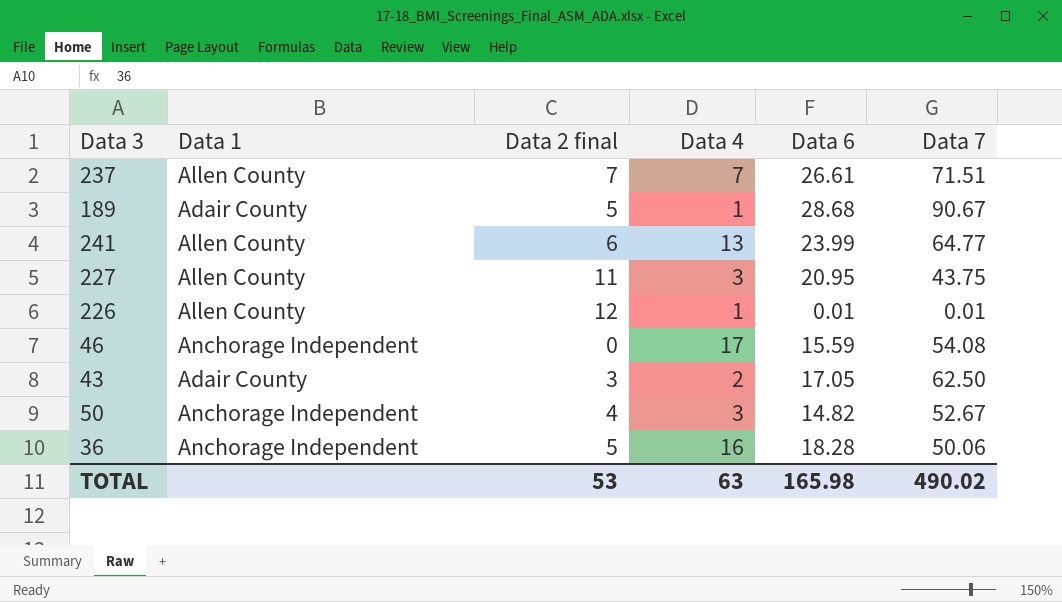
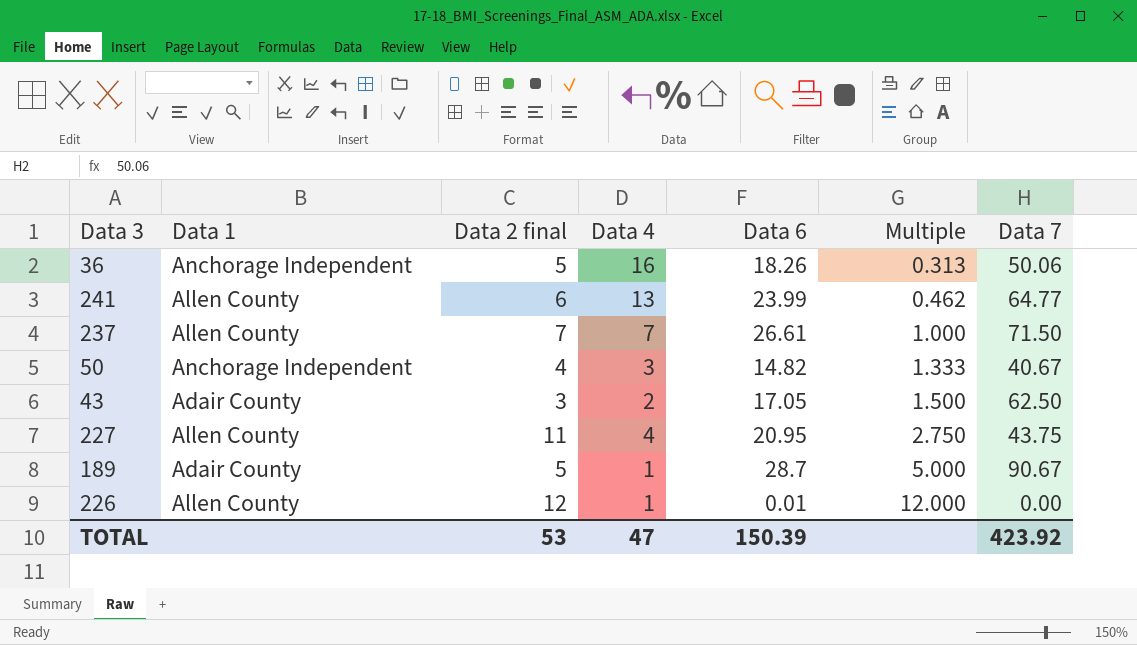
row order: none -> Multiple ascending
column Multiple | formula: none -> [Data 2 final] / [Data 4]
row 46: Anchorage Independent | 0 | 17 | 15.59 | 54.08 -> none
36 | Data 6: 18.28 -> 18.26
237 | Data 7: 71.51 -> 71.50
50 | Data 7: 52.67 -> 40.67
227 | Data 4: 3 -> 4
189 | Data 6: 28.68 -> 28.7
226 | Data 7: 0.01 -> 0.00
TOTAL | Data 4: 63 -> 47
TOTAL | Data 6: 165.98 -> 150.39
TOTAL | Data 7: 490.02 -> 423.92

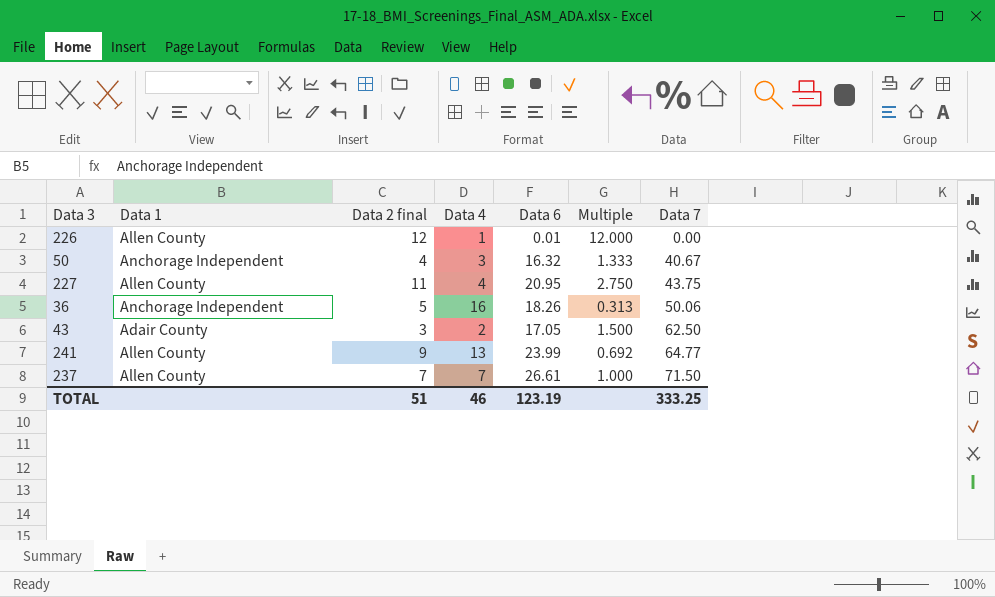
row order: Multiple ascending -> Data 7 ascending
row 189: Adair County | 5 | 1 | 28.7 | 5.000 | 90.67 -> none
50 | Data 6: 14.82 -> 16.32
241 | Data 2 final: 6 -> 9
241 | Multiple: 0.462 -> 0.692
TOTAL | Data 2 final: 53 -> 51
TOTAL | Data 4: 47 -> 46
TOTAL | Data 6: 150.39 -> 123.19
TOTAL | Data 7: 423.92 -> 333.25

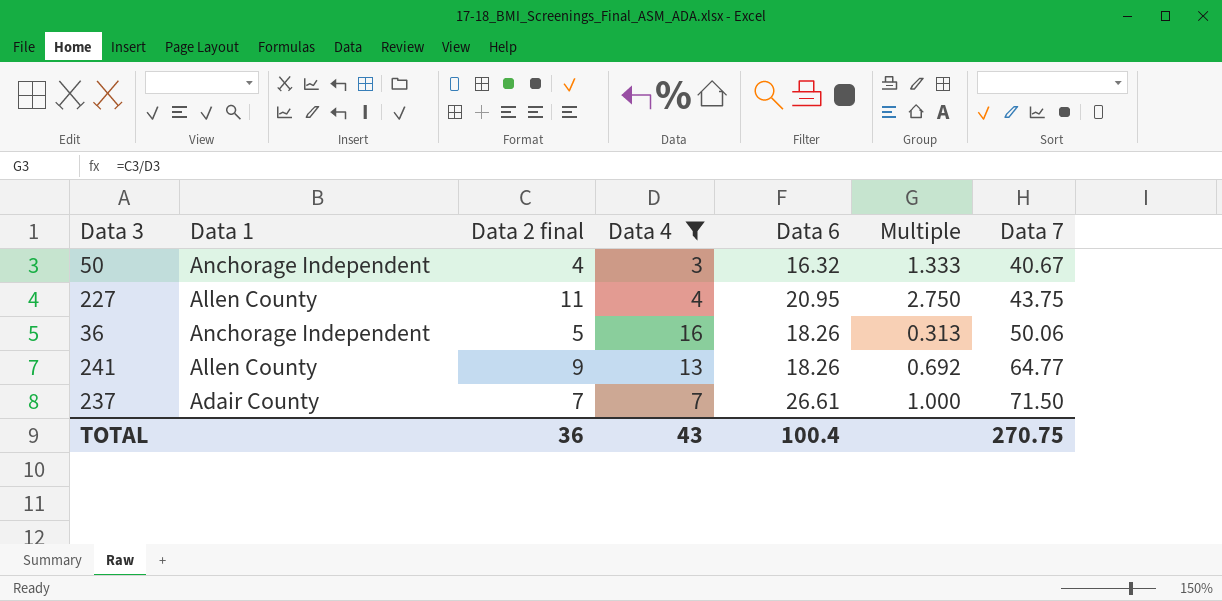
filter: none -> Data 4 >= 3
241 | Data 6: 23.99 -> 18.26
237 | Data 1: Allen County -> Adair County
TOTAL | Data 2 final: 51 -> 36
TOTAL | Data 4: 46 -> 43
TOTAL | Data 6: 123.19 -> 100.4
TOTAL | Data 7: 333.25 -> 270.75

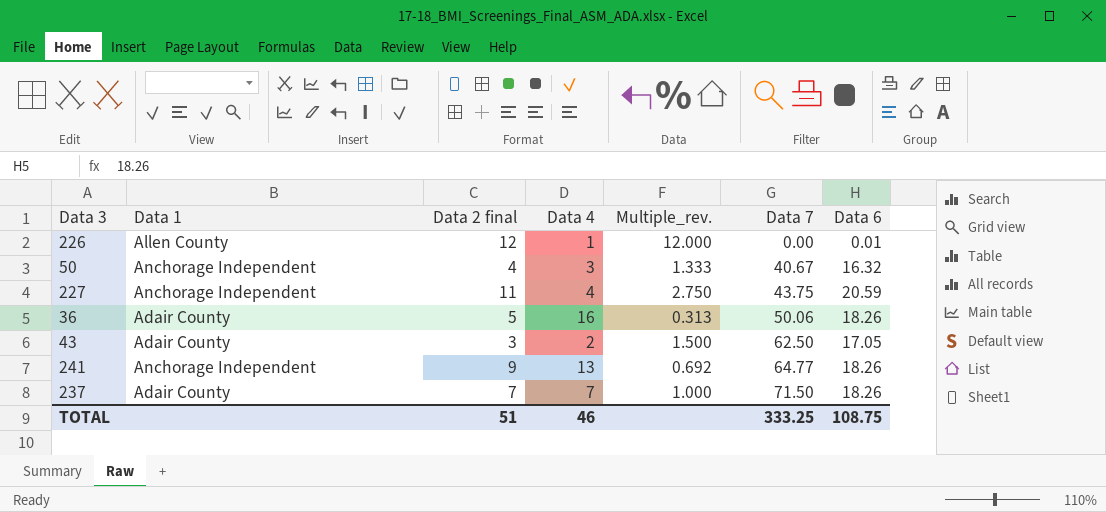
filter: Data 4 >= 3 -> none
column name: Multiple -> Multiple_rev.
column Data 6 | position: 5 -> 7
227 | Data 1: Allen County -> Anchorage Independent
227 | Data 6: 20.95 -> 20.59
36 | Data 1: Anchorage Independent -> Adair County
241 | Data 1: Allen County -> Anchorage Independent
237 | Data 6: 26.61 -> 18.26
TOTAL | Data 2 final: 36 -> 51
TOTAL | Data 4: 43 -> 46
TOTAL | Data 7: 270.75 -> 333.25
TOTAL | Data 6: 100.4 -> 108.75

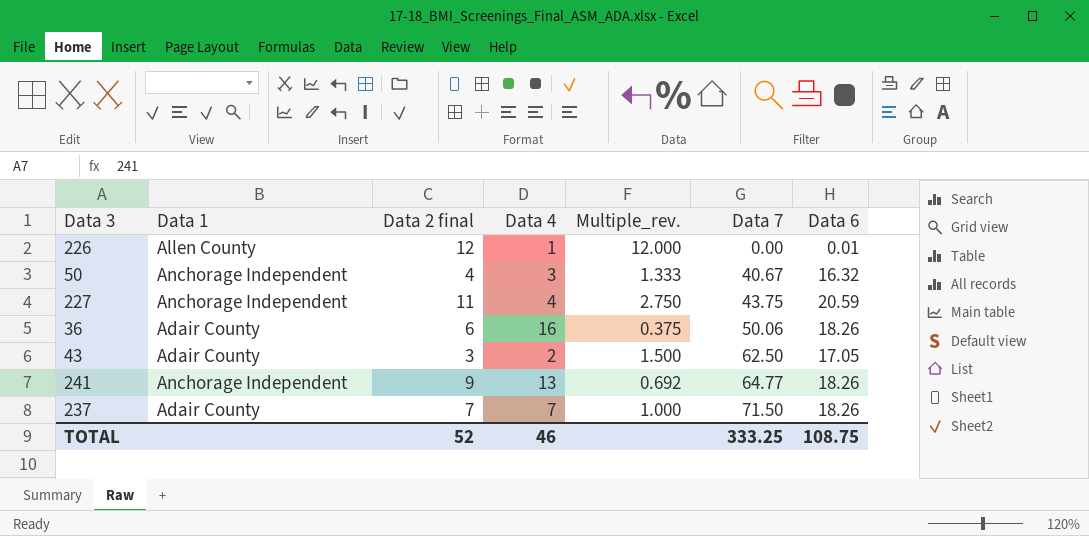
36 | Data 2 final: 5 -> 6
36 | Multiple_rev.: 0.313 -> 0.375
TOTAL | Data 2 final: 51 -> 52

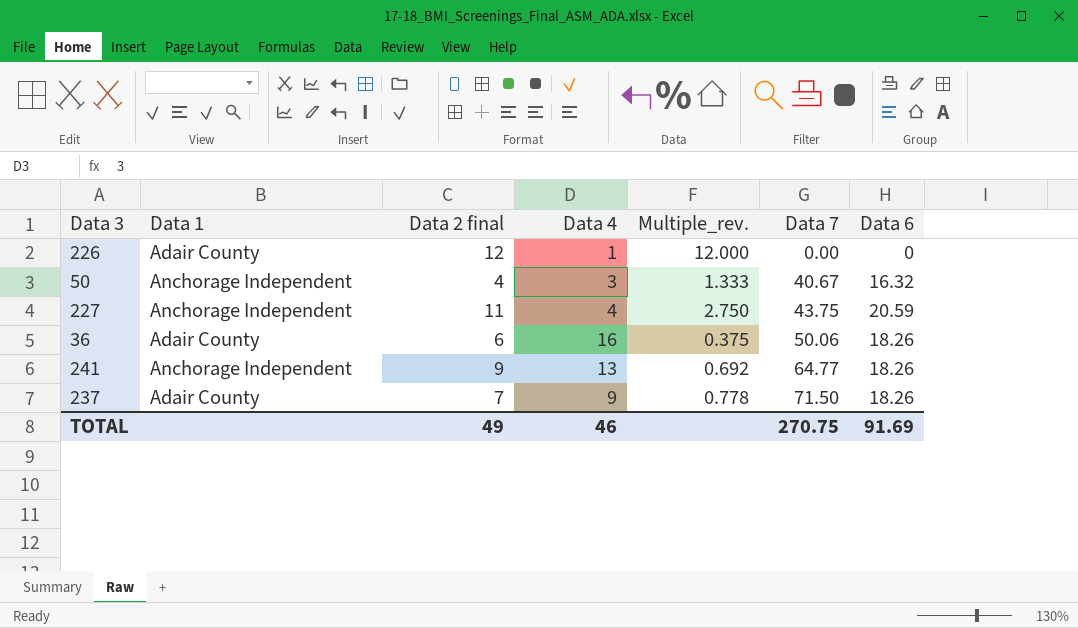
row 43: Adair County | 3 | 2 | 1.500 | 62.50 | 17.05 -> none
226 | Data 1: Allen County -> Adair County
226 | Data 6: 0.01 -> 0
237 | Data 4: 7 -> 9
237 | Multiple_rev.: 1.000 -> 0.778
TOTAL | Data 2 final: 52 -> 49
TOTAL | Data 7: 333.25 -> 270.75
TOTAL | Data 6: 108.75 -> 91.69

